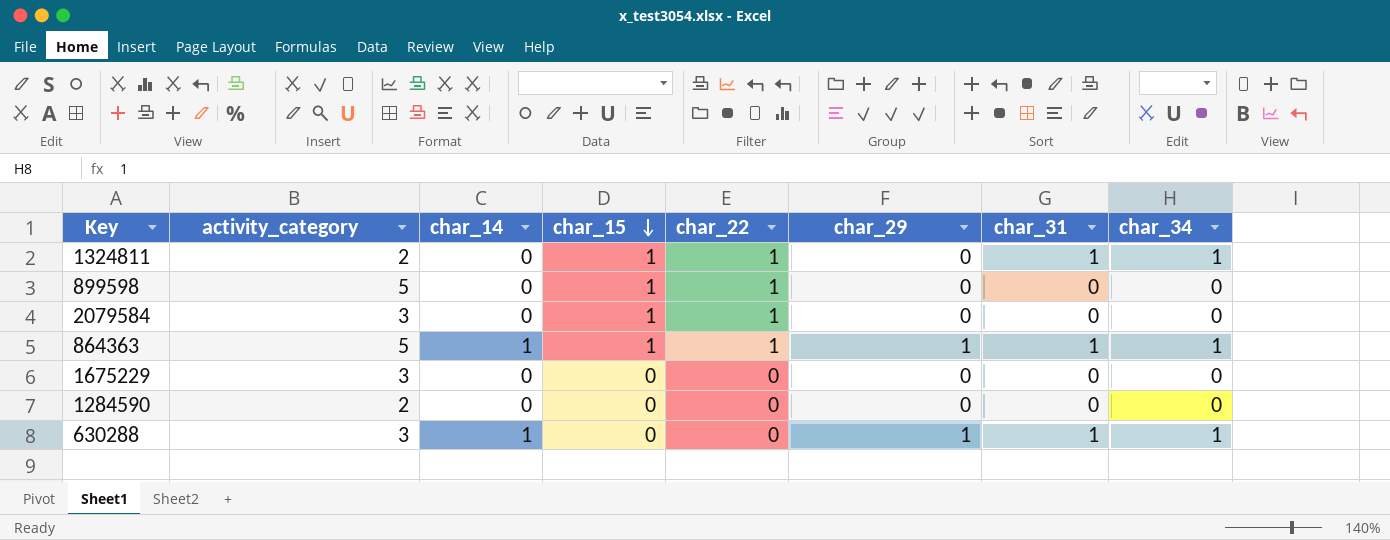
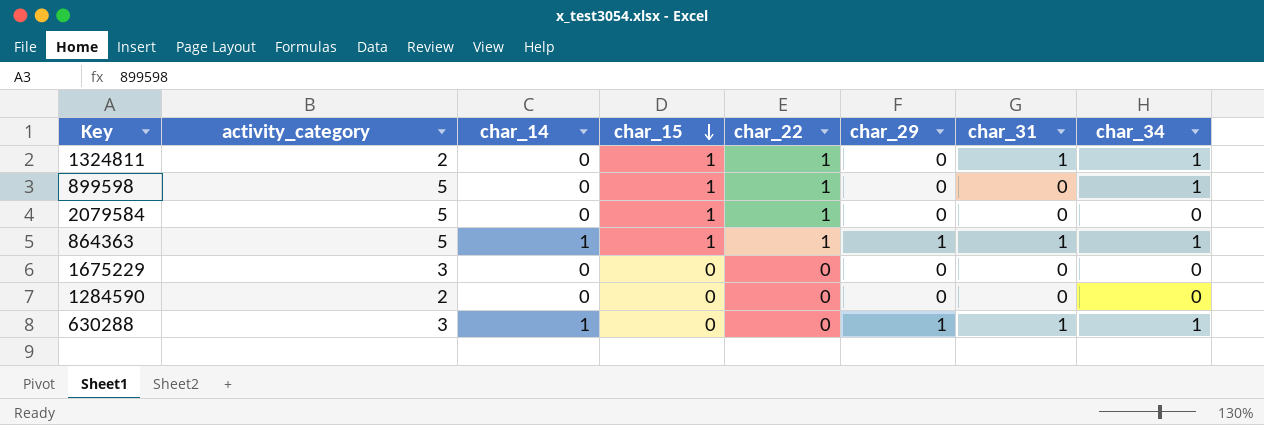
899598 | char_34: 0 -> 1
2079584 | activity_category: 3 -> 5

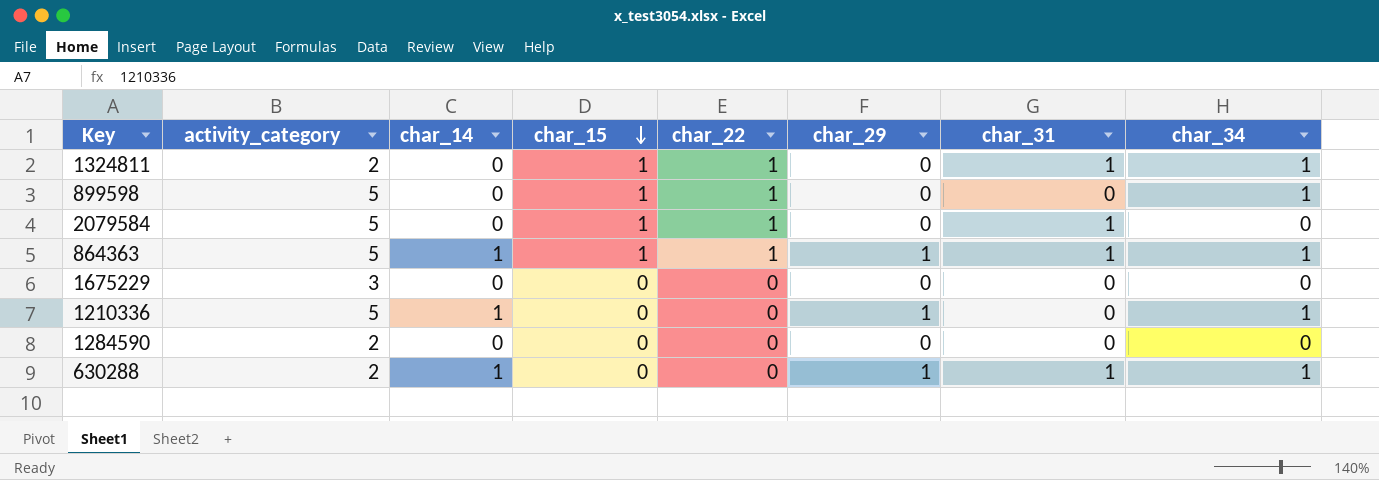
2079584 | char_31: 0 -> 1
row 1210336: none -> 5 | 1 | 0 | 0 | 1 | 0 | 1
630288 | activity_category: 3 -> 2

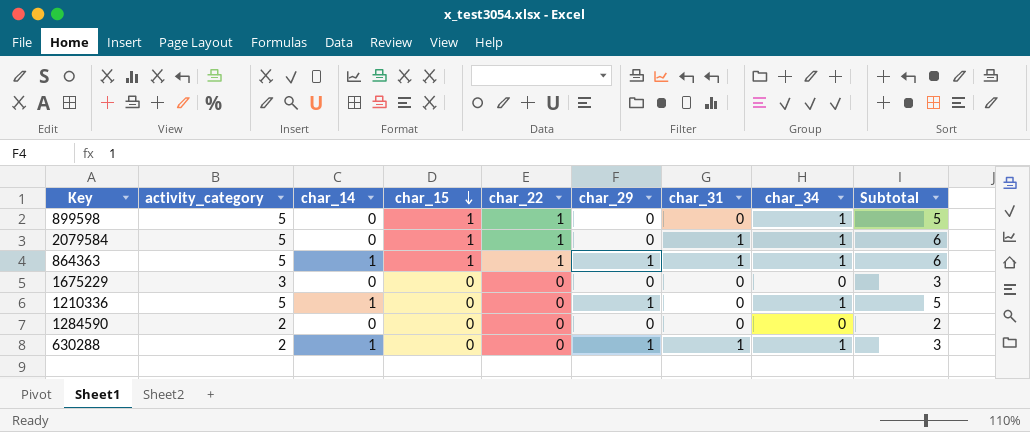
column Subtotal | formula: none -> [activity_category] + [char_31]
row 1324811: 2 | 0 | 1 | 1 | 0 | 1 | 1 -> none
2079584 | char_34: 0 -> 1

